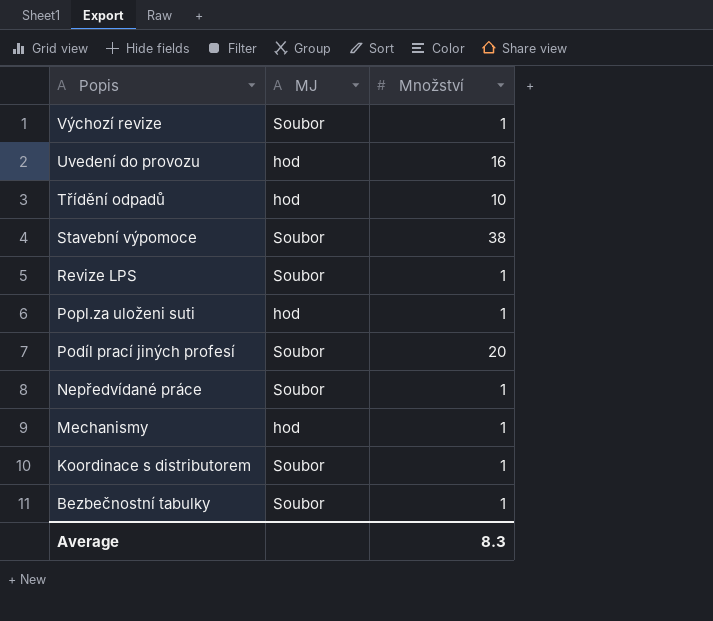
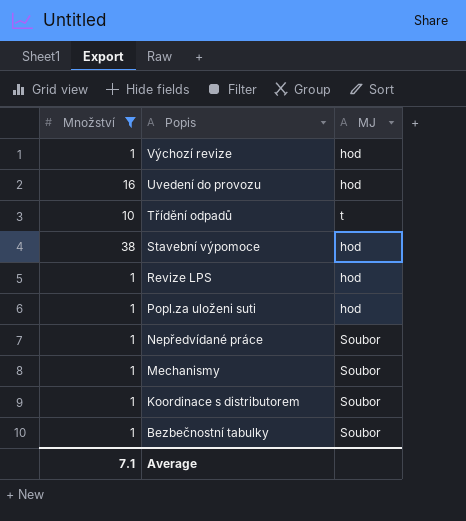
filter: none -> Množství != 20
column Množství | position: 3 -> 1
Výchozí revize | MJ: Soubor -> hod
Třídění odpadů | MJ: hod -> t
Stavební výpomoce | MJ: Soubor -> hod
Revize LPS | MJ: Soubor -> hod
Mechanismy | MJ: hod -> Soubor
Average | Množství: 8.3 -> 7.1

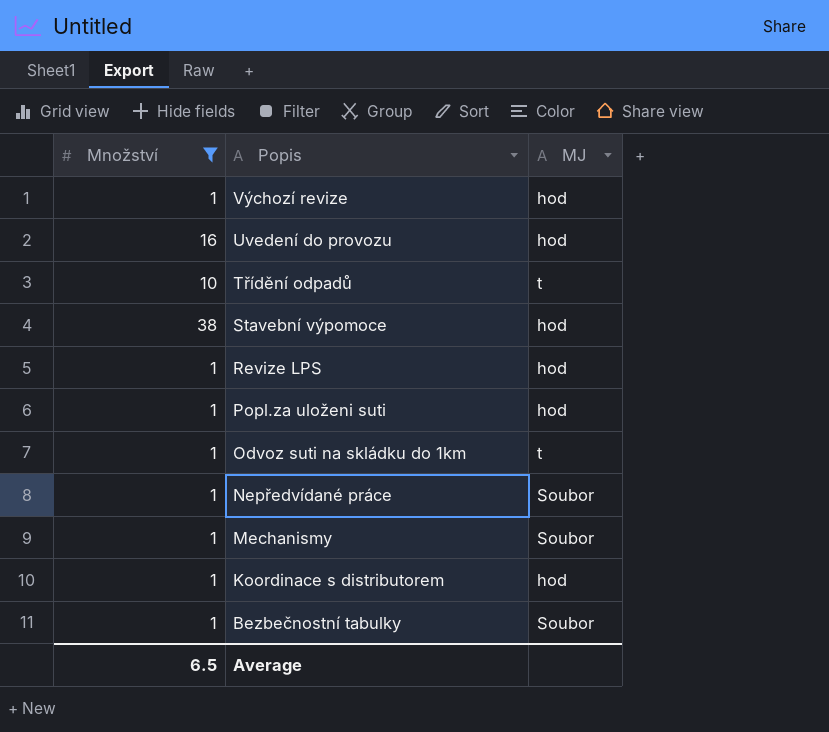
row Odvoz suti na skládku do 1km: none -> 1 | t
Koordinace s distributorem | MJ: Soubor -> hod
Average | Množství: 7.1 -> 6.5

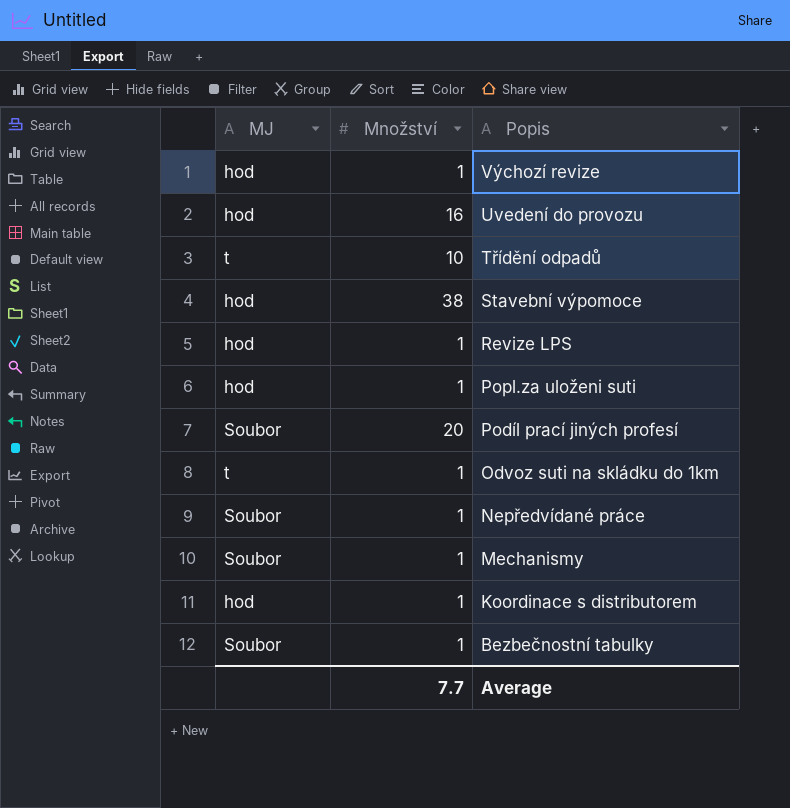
filter: Množství != 20 -> none
column MJ | position: 3 -> 1
Average | Množství: 6.5 -> 7.7

